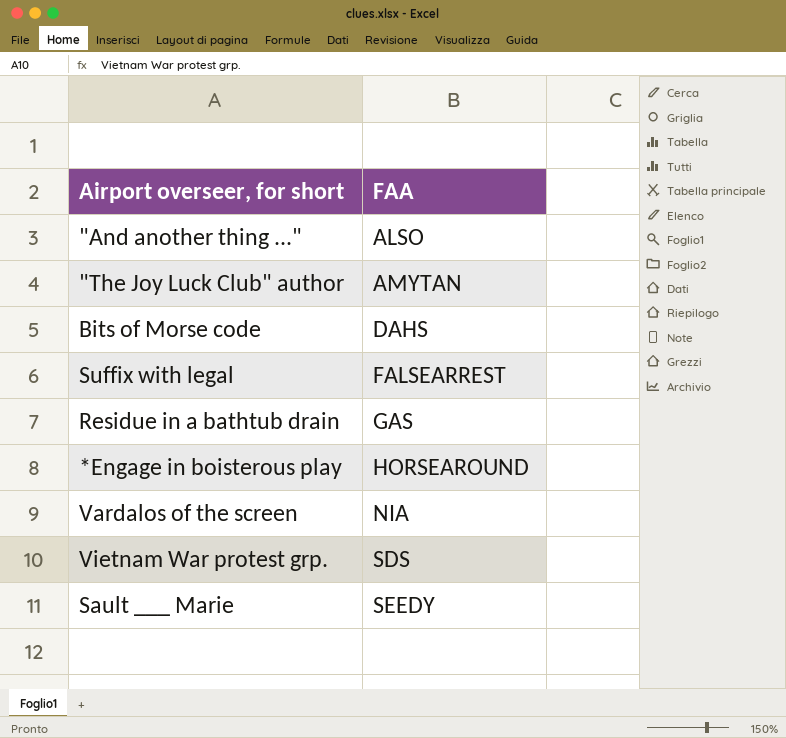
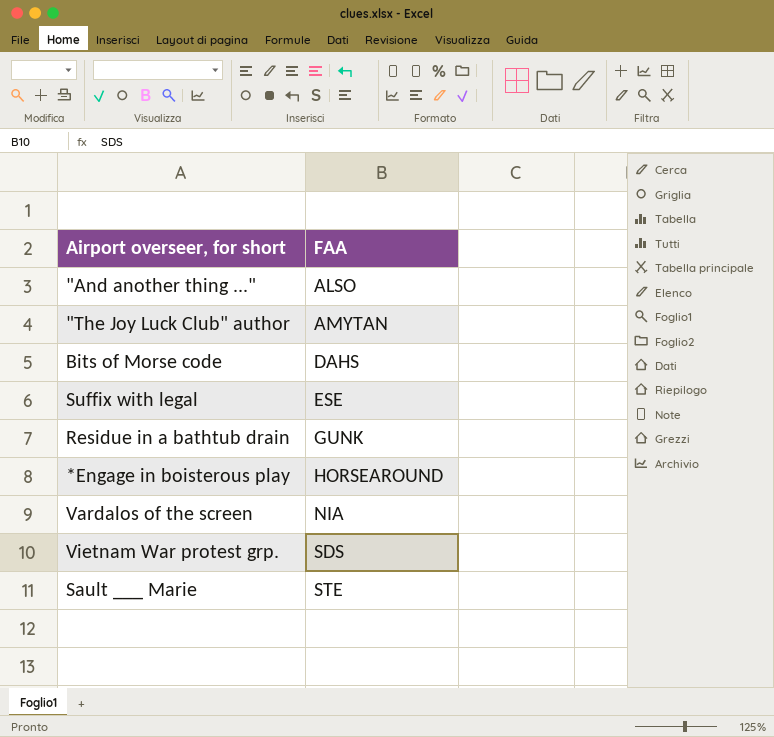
Suffix with legal | FAA: FALSEARREST -> ESE
Residue in a bathtub drain | FAA: GAS -> GUNK
Sault ___ Marie | FAA: SEEDY -> STE

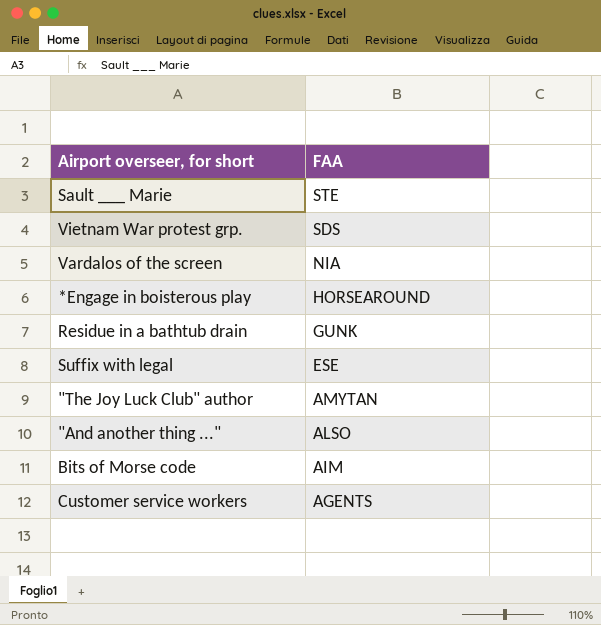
row order: FAA ascending -> FAA descending
Bits of Morse code | FAA: DAHS -> AIM
row Customer service workers: none -> AGENTS

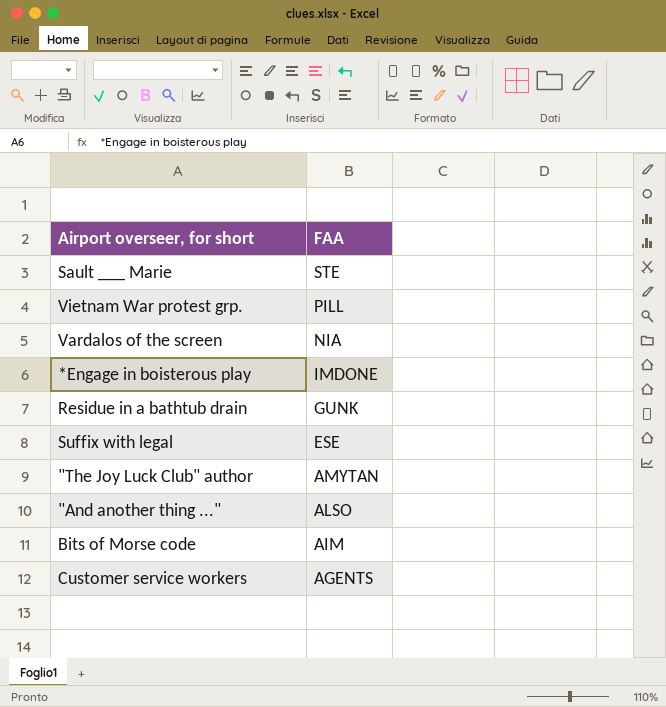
Vietnam War protest grp. | FAA: SDS -> PILL
*Engage in boisterous play | FAA: HORSEAROUND -> IMDONE

